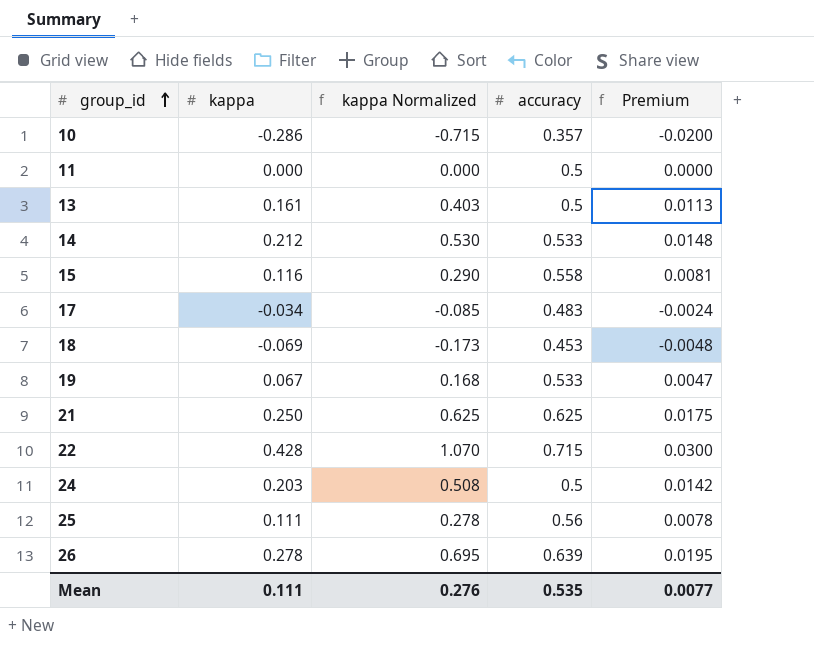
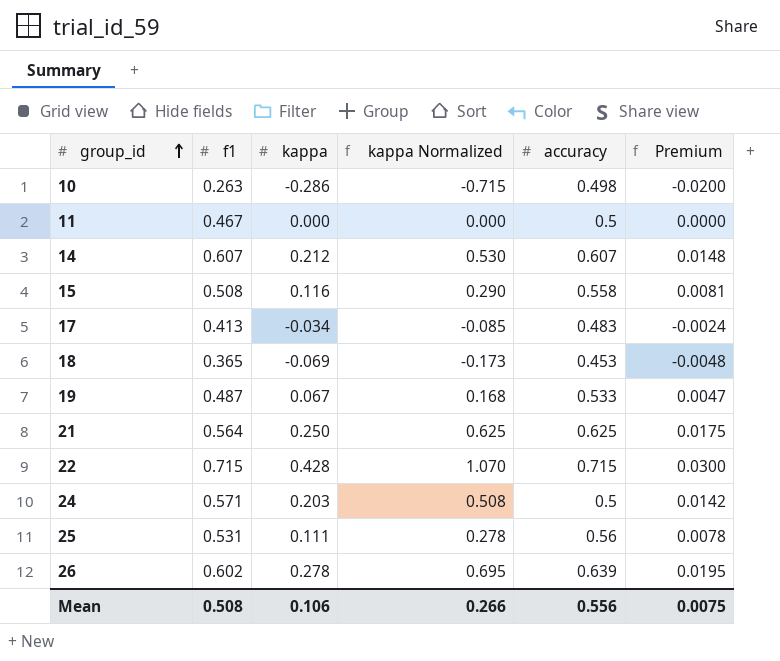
column f1 | position: none -> 2
row 13: 0.161 | 0.403 | 0.5 | 0.0113 -> none
10 | accuracy: 0.357 -> 0.498
14 | accuracy: 0.533 -> 0.607
Mean | kappa: 0.111 -> 0.106
Mean | kappa Normalized: 0.276 -> 0.266
Mean | accuracy: 0.535 -> 0.556
Mean | Premium: 0.0077 -> 0.0075

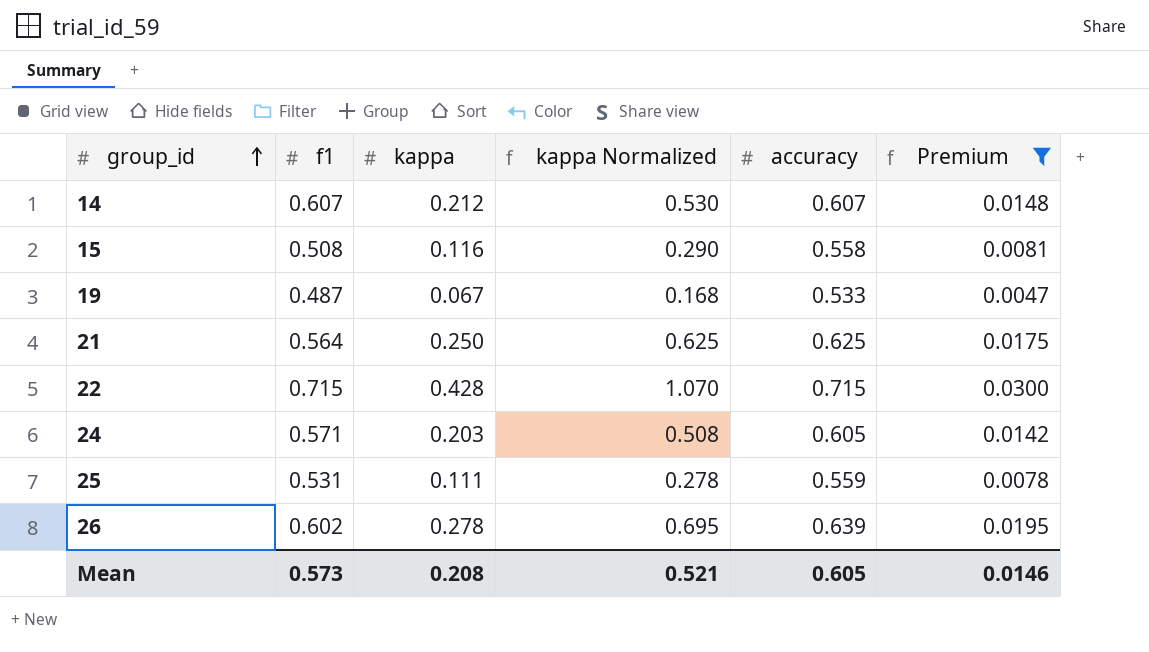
filter: none -> Premium >= 0.0047
24 | accuracy: 0.5 -> 0.605
25 | accuracy: 0.56 -> 0.559
Mean | f1: 0.508 -> 0.573
Mean | kappa: 0.106 -> 0.208
Mean | kappa Normalized: 0.266 -> 0.521
Mean | accuracy: 0.556 -> 0.605
Mean | Premium: 0.0075 -> 0.0146

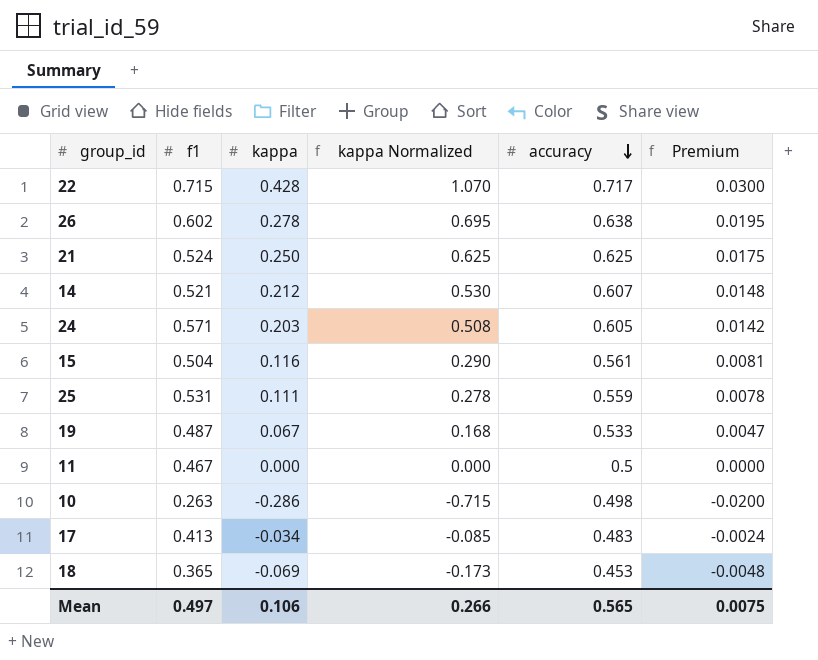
filter: Premium >= 0.0047 -> none
row order: group_id ascending -> accuracy descending
22 | accuracy: 0.715 -> 0.717
26 | accuracy: 0.639 -> 0.638
21 | f1: 0.564 -> 0.524
14 | f1: 0.607 -> 0.521
15 | f1: 0.508 -> 0.504
15 | accuracy: 0.558 -> 0.561
Mean | f1: 0.573 -> 0.497
Mean | kappa: 0.208 -> 0.106
Mean | kappa Normalized: 0.521 -> 0.266
Mean | accuracy: 0.605 -> 0.565
Mean | Premium: 0.0146 -> 0.0075

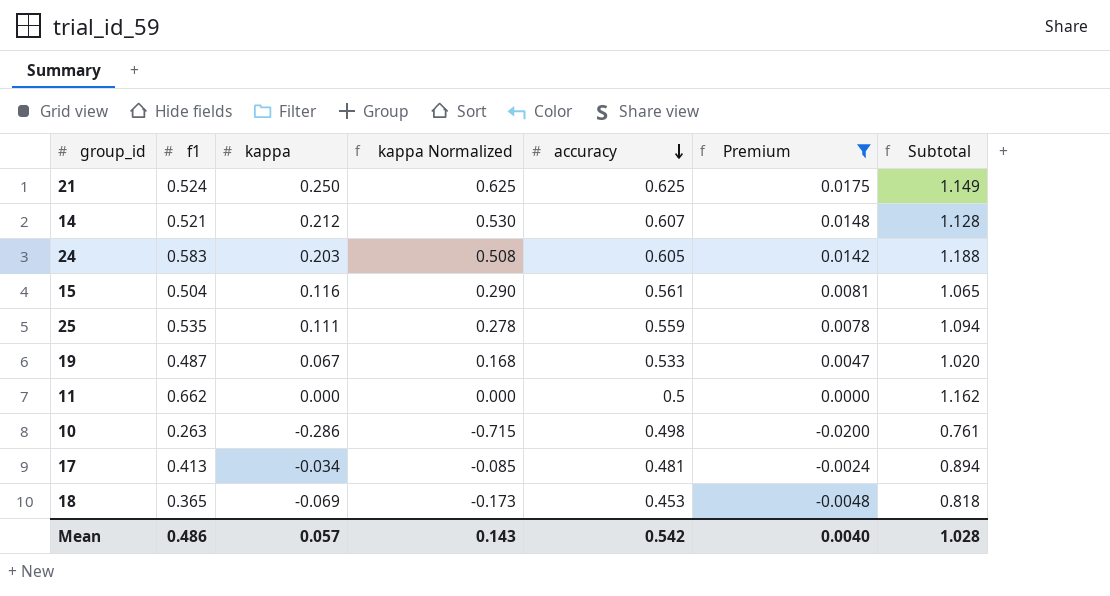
filter: none -> Premium <= 0.0175
column Subtotal | formula: none -> [f1] + [accuracy]
24 | f1: 0.571 -> 0.583
25 | f1: 0.531 -> 0.535
11 | f1: 0.467 -> 0.662
17 | accuracy: 0.483 -> 0.481
Mean | f1: 0.497 -> 0.486
Mean | kappa: 0.106 -> 0.057
Mean | kappa Normalized: 0.266 -> 0.143
Mean | accuracy: 0.565 -> 0.542
Mean | Premium: 0.0075 -> 0.0040

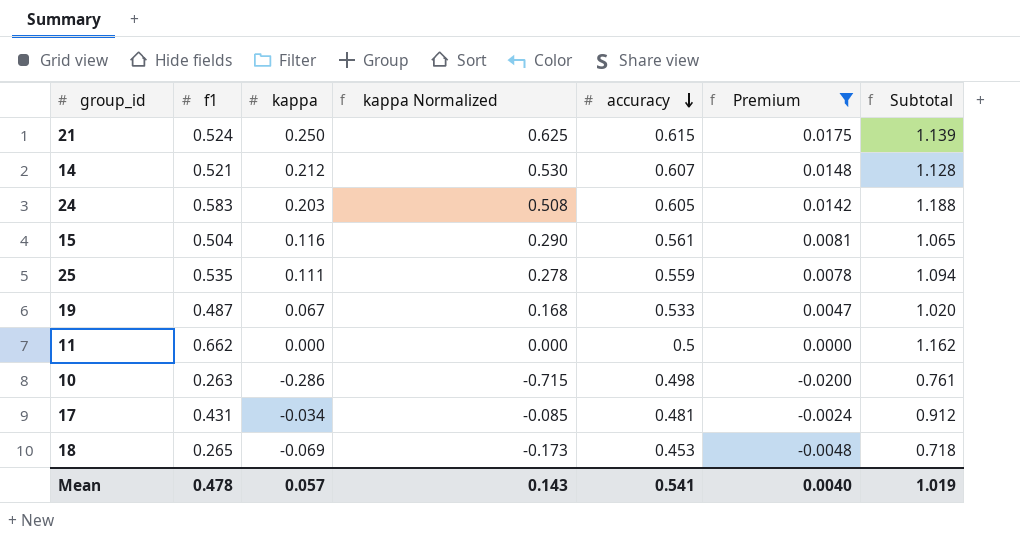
21 | accuracy: 0.625 -> 0.615
21 | Subtotal: 1.149 -> 1.139
17 | f1: 0.413 -> 0.431
17 | Subtotal: 0.894 -> 0.912
18 | f1: 0.365 -> 0.265
18 | Subtotal: 0.818 -> 0.718
Mean | f1: 0.486 -> 0.478
Mean | accuracy: 0.542 -> 0.541
Mean | Subtotal: 1.028 -> 1.019

